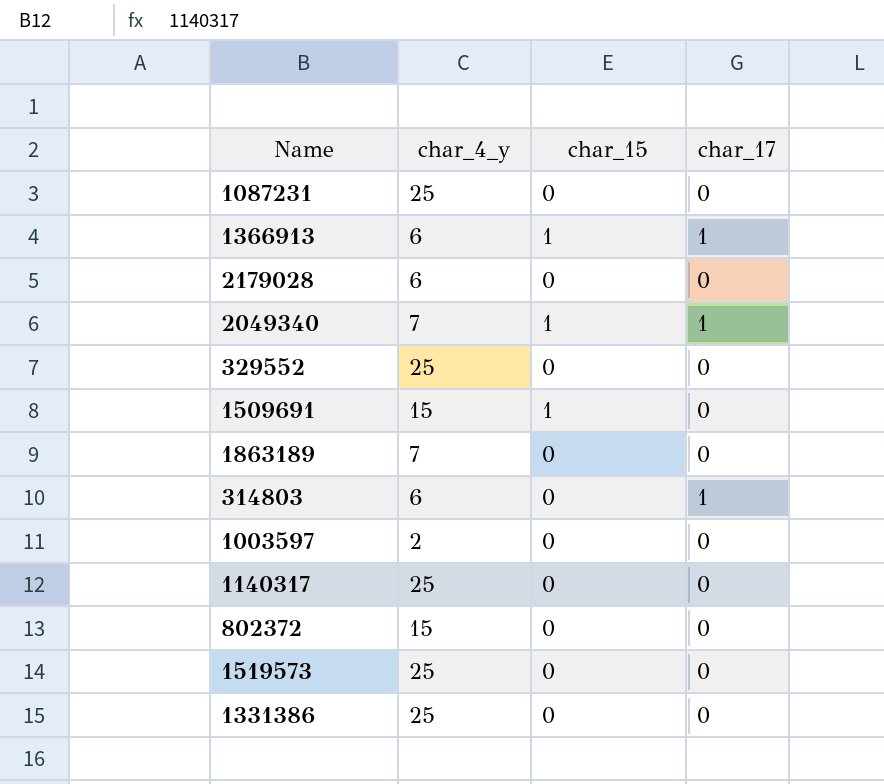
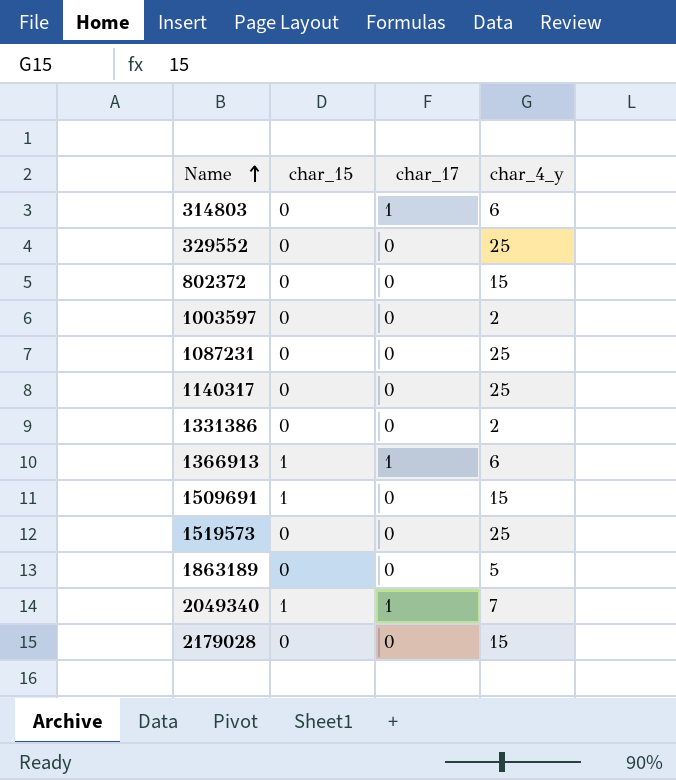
row order: none -> Name ascending
column char_4_y | position: 2 -> 4
1331386 | char_4_y: 25 -> 2
1863189 | char_4_y: 7 -> 5
2179028 | char_4_y: 6 -> 15

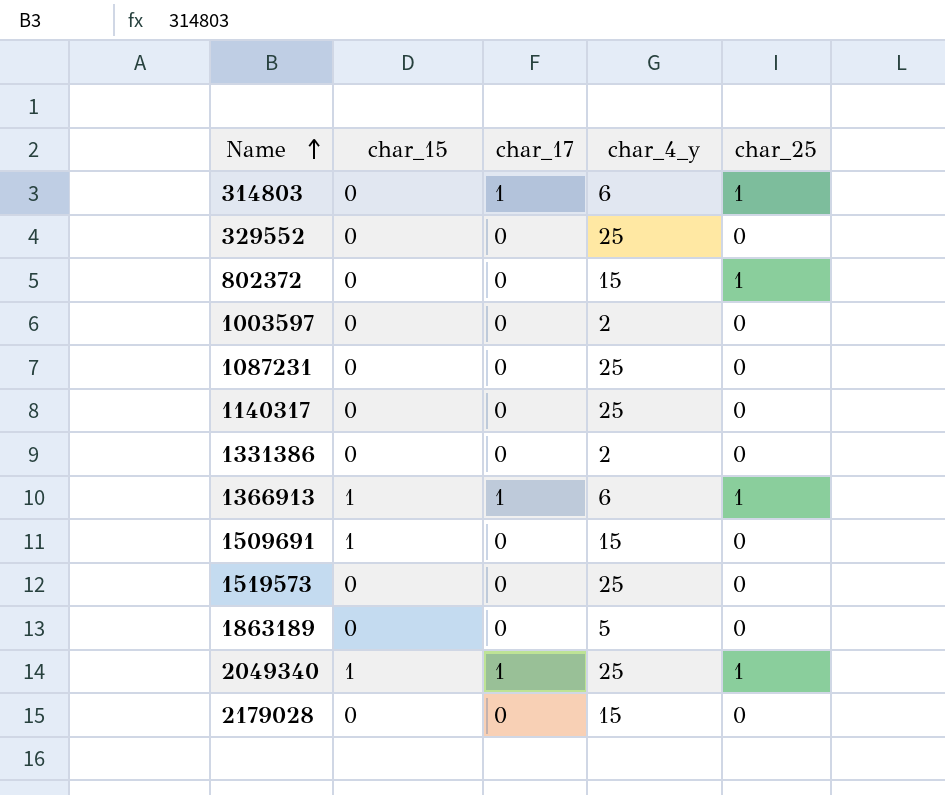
column char_25 | position: none -> 5
2049340 | char_4_y: 7 -> 25

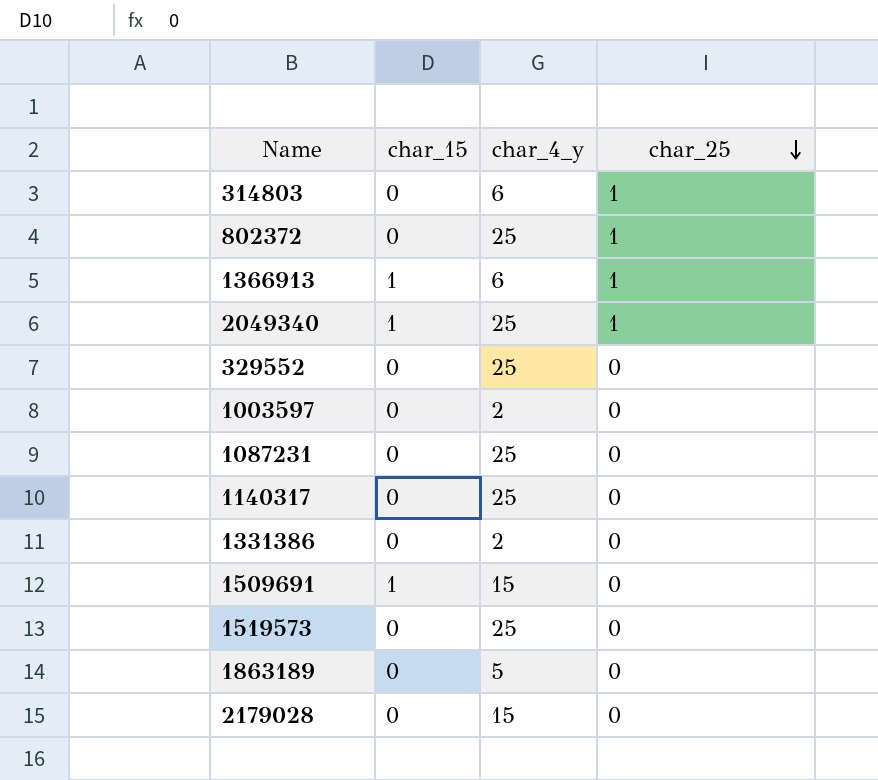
row order: Name ascending -> char_25 descending
column char_17 | position: 3 -> none
802372 | char_4_y: 15 -> 25

